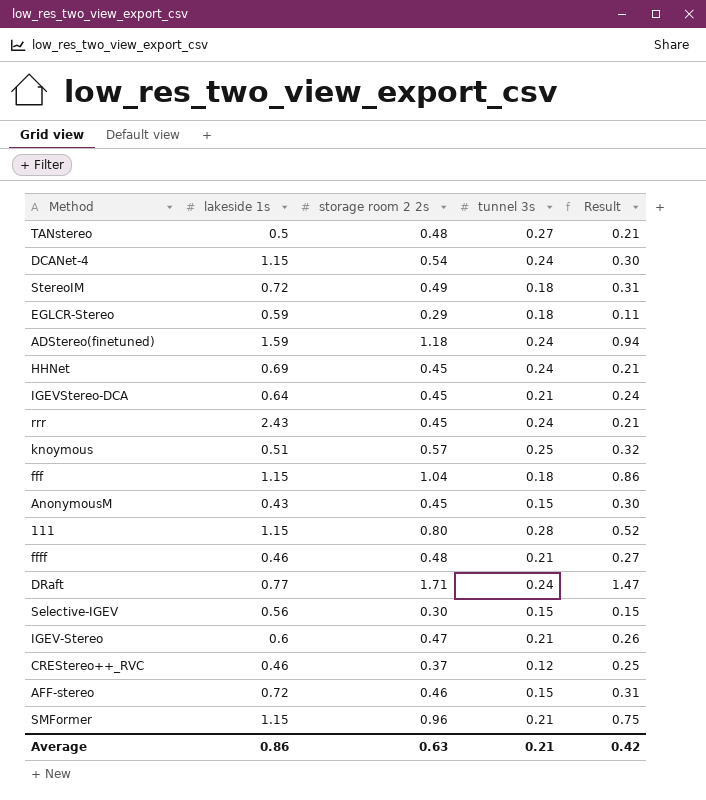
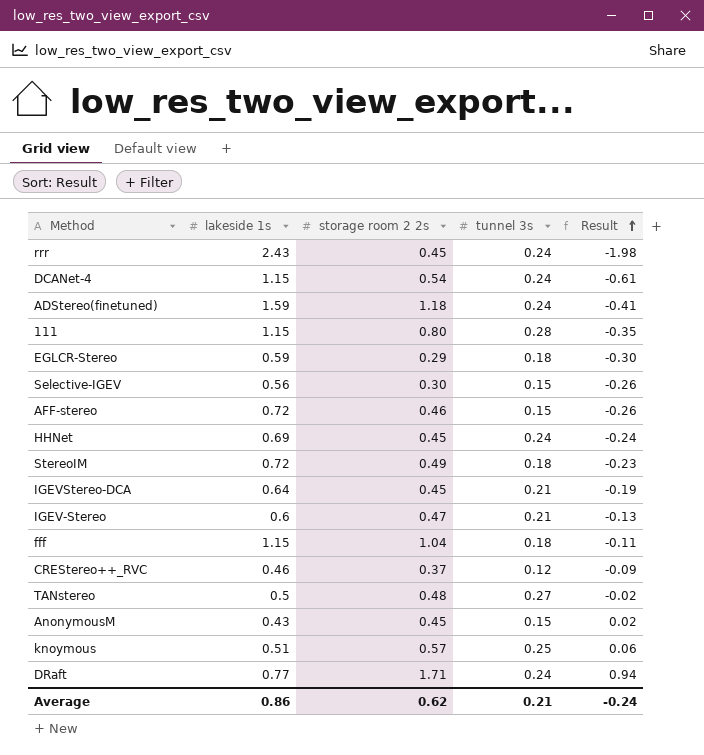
row order: none -> Result ascending
column Result | formula: [storage room 2 2s] - [tunnel 3s] -> [storage room 2 2s] - [lakeside 1s]
row ffff: 0.46 | 0.48 | 0.21 | 0.27 -> none
row SMFormer: 1.15 | 0.96 | 0.21 | 0.75 -> none
Average | storage room 2 2s: 0.63 -> 0.62
Average | Result: 0.42 -> -0.24

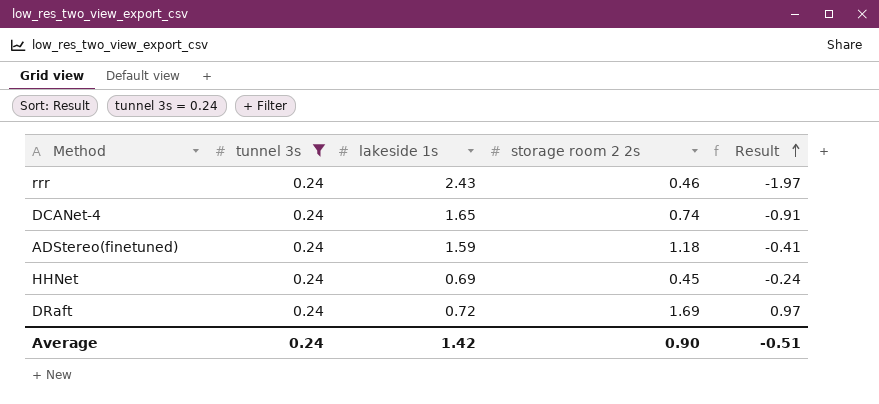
filter: none -> tunnel 3s = 0.24
column tunnel 3s | position: 4 -> 2
rrr | storage room 2 2s: 0.45 -> 0.46
rrr | Result: -1.98 -> -1.97
DCANet-4 | lakeside 1s: 1.15 -> 1.65
DCANet-4 | storage room 2 2s: 0.54 -> 0.74
DCANet-4 | Result: -0.61 -> -0.91
DRaft | lakeside 1s: 0.77 -> 0.72
DRaft | storage room 2 2s: 1.71 -> 1.69
DRaft | Result: 0.94 -> 0.97
Average | tunnel 3s: 0.21 -> 0.24
Average | lakeside 1s: 0.86 -> 1.42
Average | storage room 2 2s: 0.62 -> 0.90
Average | Result: -0.24 -> -0.51

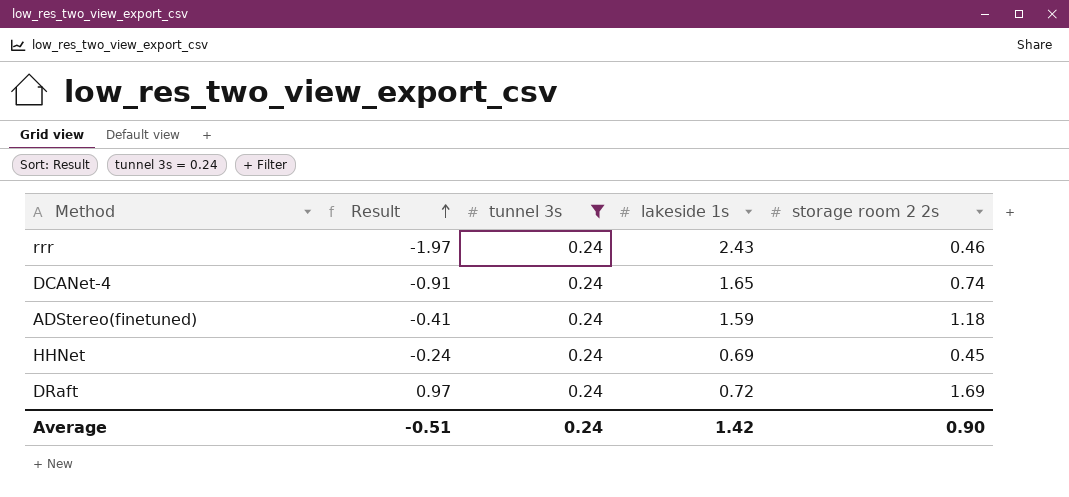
column Result | position: 5 -> 2

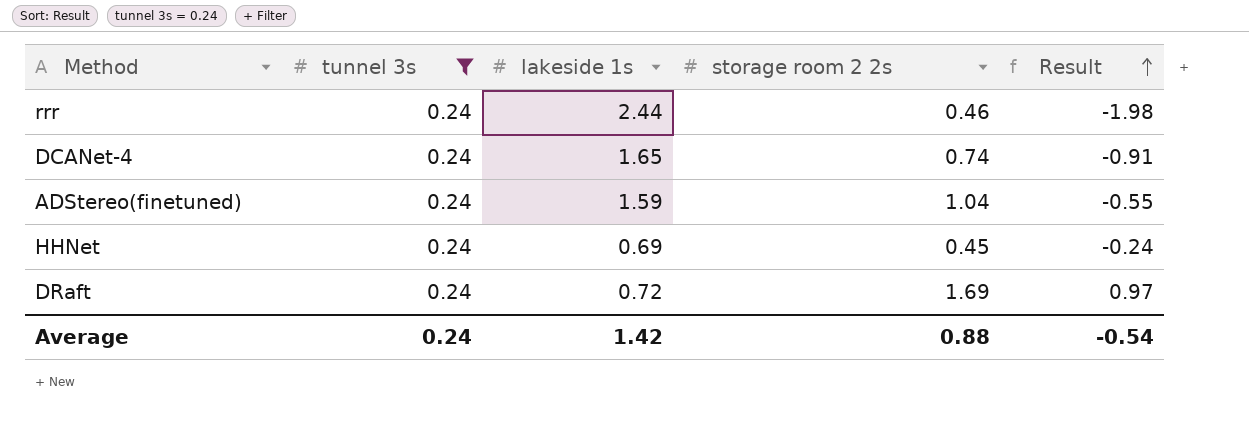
column Result | position: 2 -> 5
rrr | lakeside 1s: 2.43 -> 2.44
rrr | Result: -1.97 -> -1.98
ADStereo(finetuned) | storage room 2 2s: 1.18 -> 1.04
ADStereo(finetuned) | Result: -0.41 -> -0.55
Average | storage room 2 2s: 0.90 -> 0.88
Average | Result: -0.51 -> -0.54

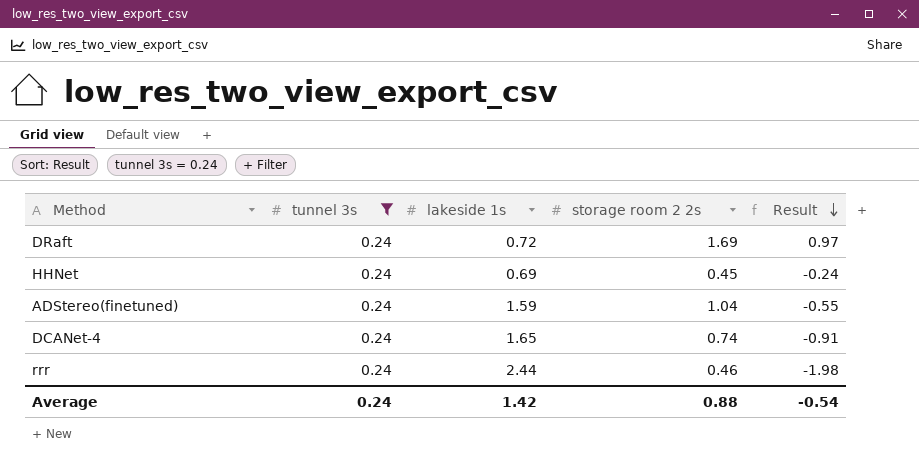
row order: Result ascending -> Result descending

